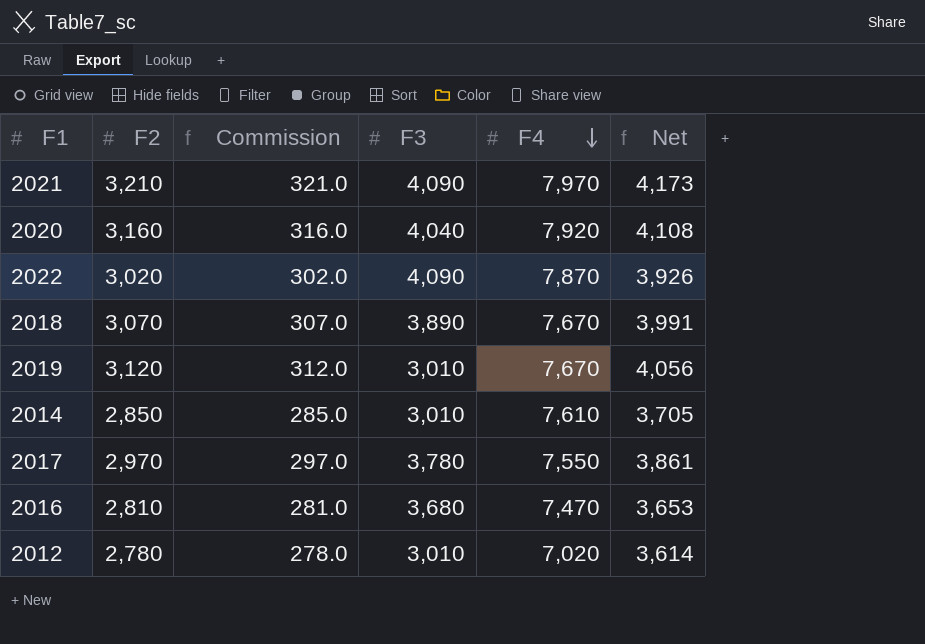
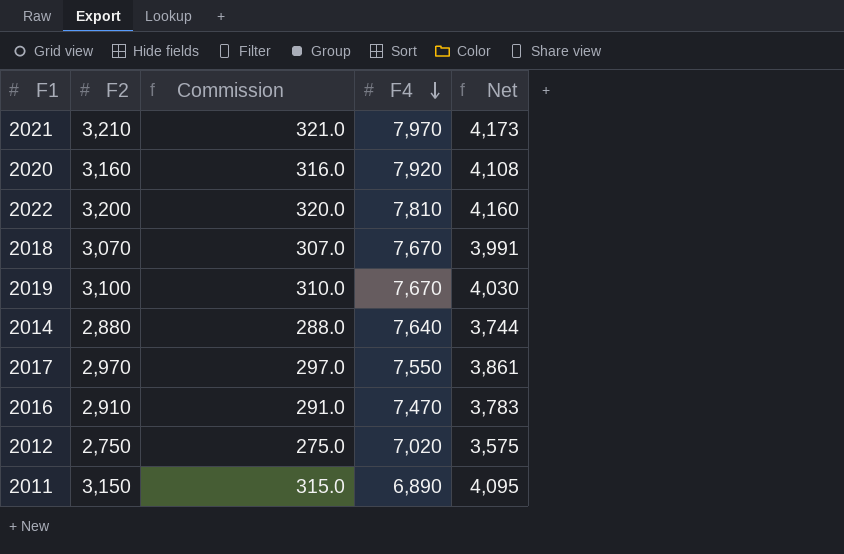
column F3 | position: 4 -> none
2022 | F2: 3,020 -> 3,200
2022 | Commission: 302.0 -> 320.0
2022 | F4: 7,870 -> 7,810
2022 | Net: 3,926 -> 4,160
2019 | F2: 3,120 -> 3,100
2019 | Commission: 312.0 -> 310.0
2019 | Net: 4,056 -> 4,030
2014 | F2: 2,850 -> 2,880
2014 | Commission: 285.0 -> 288.0
2014 | F4: 7,610 -> 7,640
2014 | Net: 3,705 -> 3,744
2016 | F2: 2,810 -> 2,910
2016 | Commission: 281.0 -> 291.0
2016 | Net: 3,653 -> 3,783
2012 | F2: 2,780 -> 2,750
2012 | Commission: 278.0 -> 275.0
2012 | Net: 3,614 -> 3,575
row 2011: none -> 3,150 | 315.0 | 6,890 | 4,095

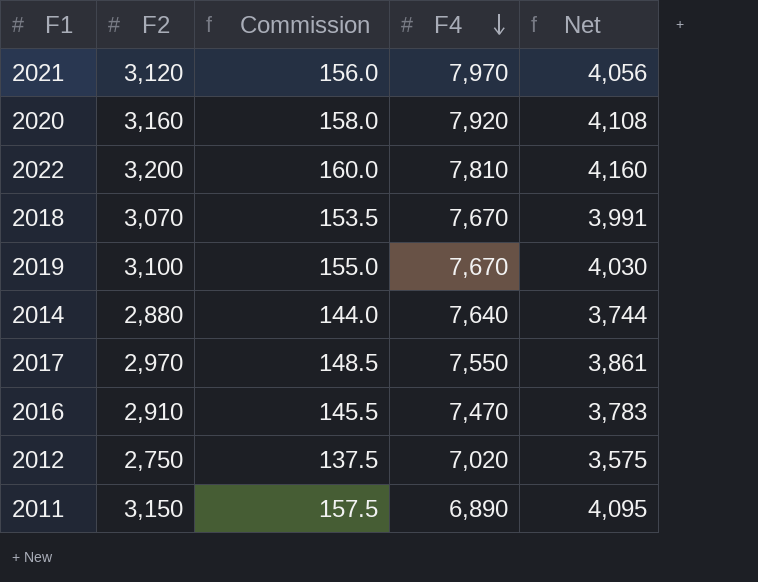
column Commission | formula: [F2] * 0.1 -> [F2] * 0.05
2021 | F2: 3,210 -> 3,120
2021 | Net: 4,173 -> 4,056

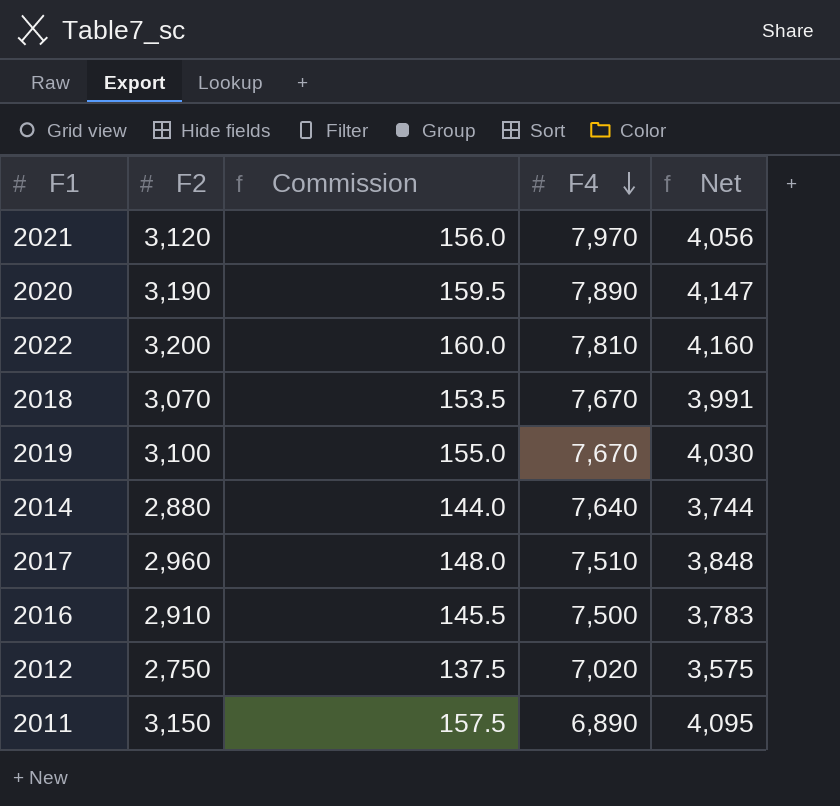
2020 | F2: 3,160 -> 3,190
2020 | Commission: 158.0 -> 159.5
2020 | F4: 7,920 -> 7,890
2020 | Net: 4,108 -> 4,147
2017 | F2: 2,970 -> 2,960
2017 | Commission: 148.5 -> 148.0
2017 | F4: 7,550 -> 7,510
2017 | Net: 3,861 -> 3,848
2016 | F4: 7,470 -> 7,500

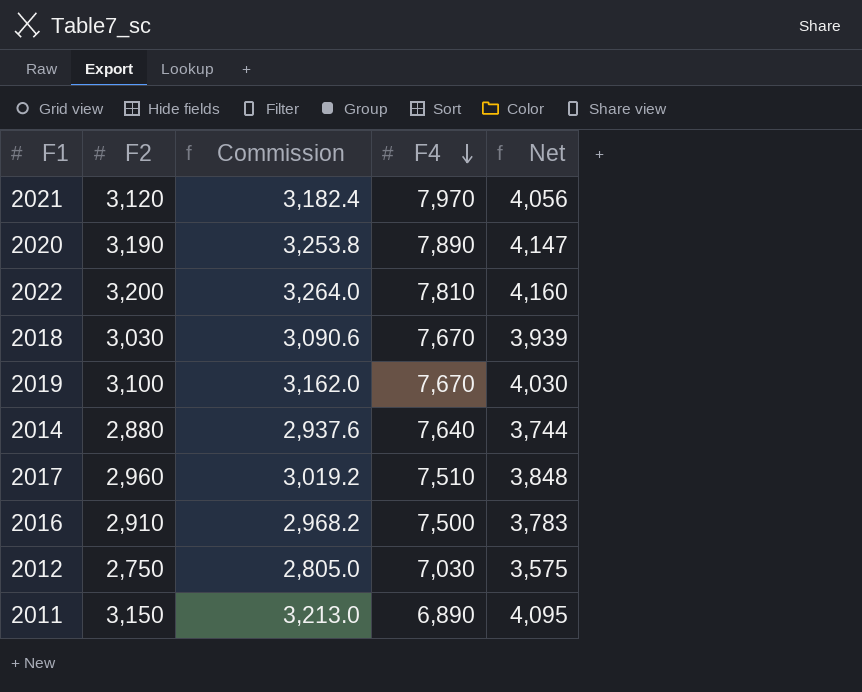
column Commission | formula: [F2] * 0.05 -> [F2] * 1.02
2018 | F2: 3,070 -> 3,030
2018 | Net: 3,991 -> 3,939
2012 | F4: 7,020 -> 7,030

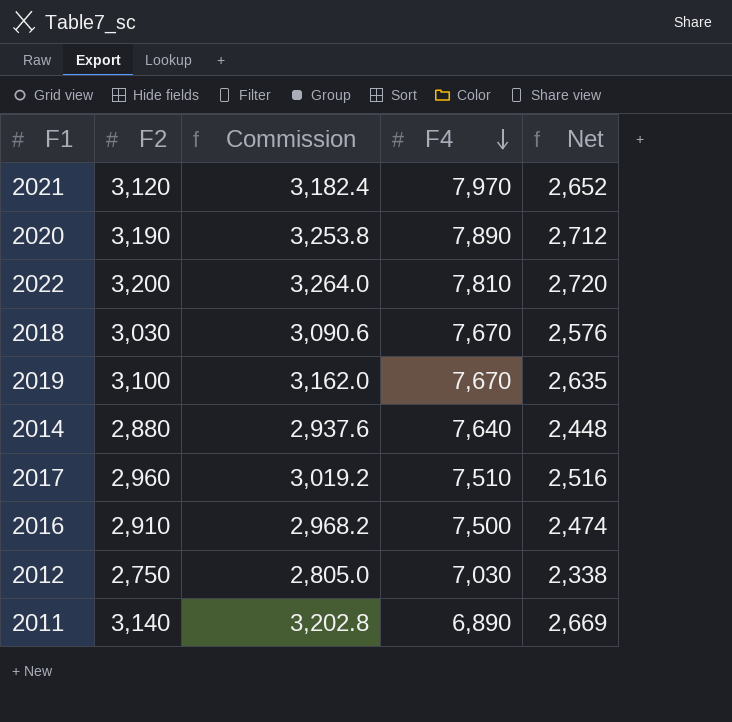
column Net | formula: [F2] * 1.3 -> [F2] * 0.85
2011 | F2: 3,150 -> 3,140
2011 | Commission: 3,213.0 -> 3,202.8

